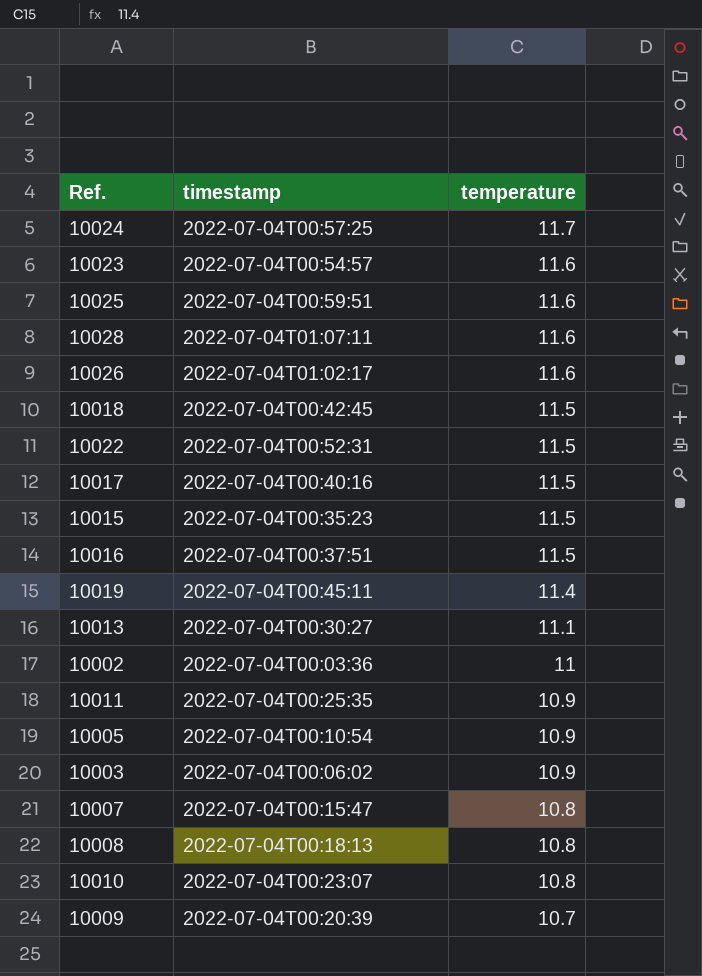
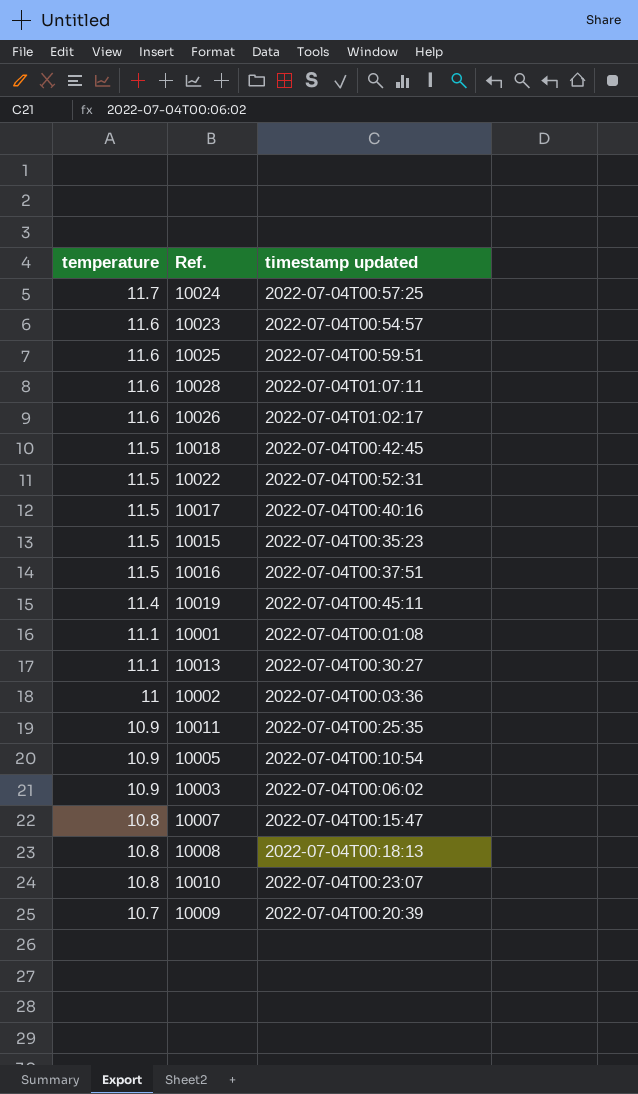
column temperature | position: 3 -> 1
column name: timestamp -> timestamp updated
row 10001: none -> 11.1 | 2022-07-04T00:01:08

